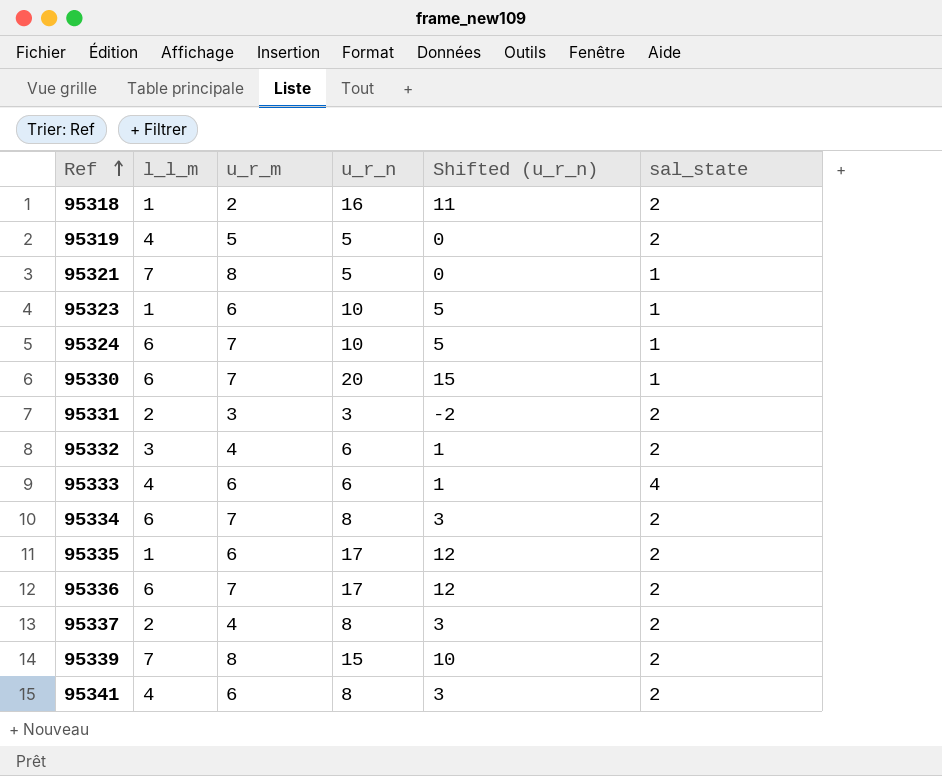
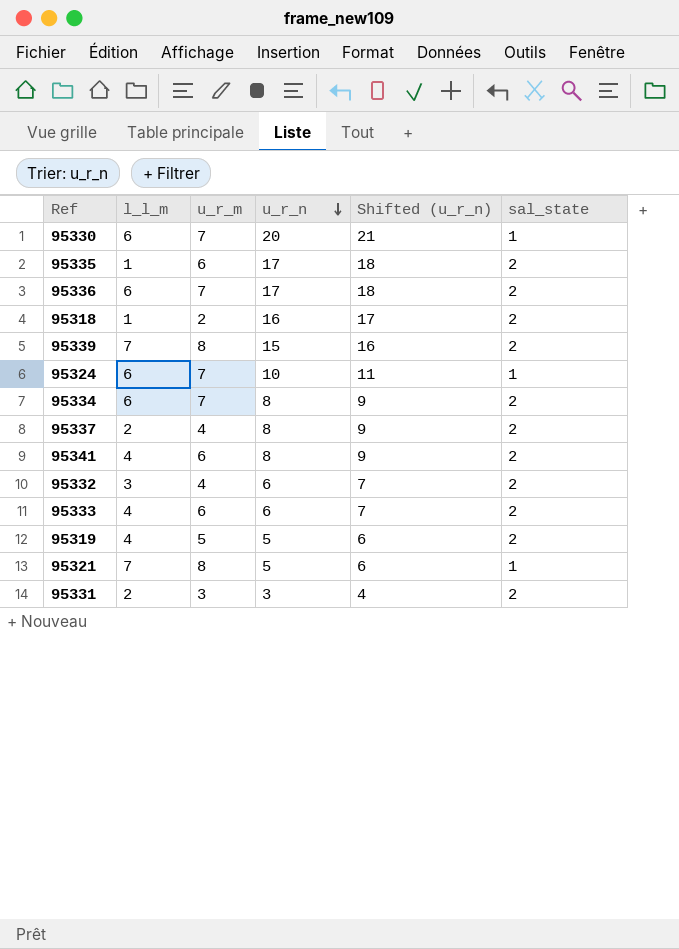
row order: Ref ascending -> u_r_n descending
column Shifted (u_r_n) | formula: [u_r_n] - 5 -> [u_r_n] + 1
row 95323: 1 | 6 | 10 | 5 | 1 -> none
95333 | sal_state: 4 -> 2

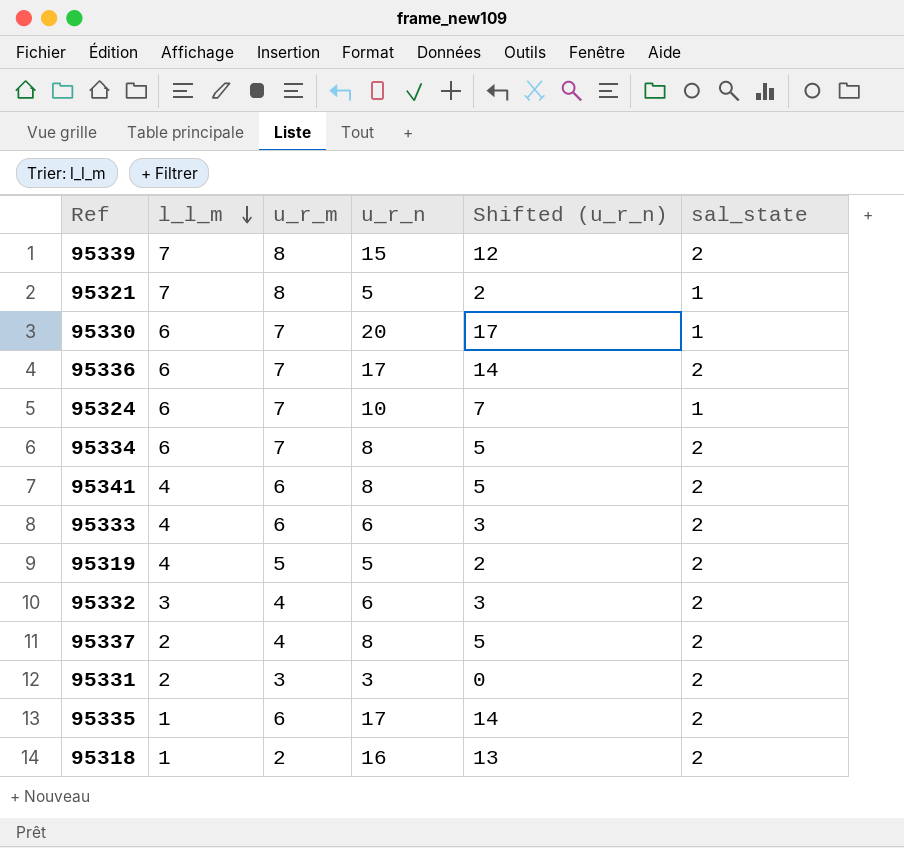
row order: u_r_n descending -> l_l_m descending
column Shifted (u_r_n) | formula: [u_r_n] + 1 -> [u_r_n] - 3

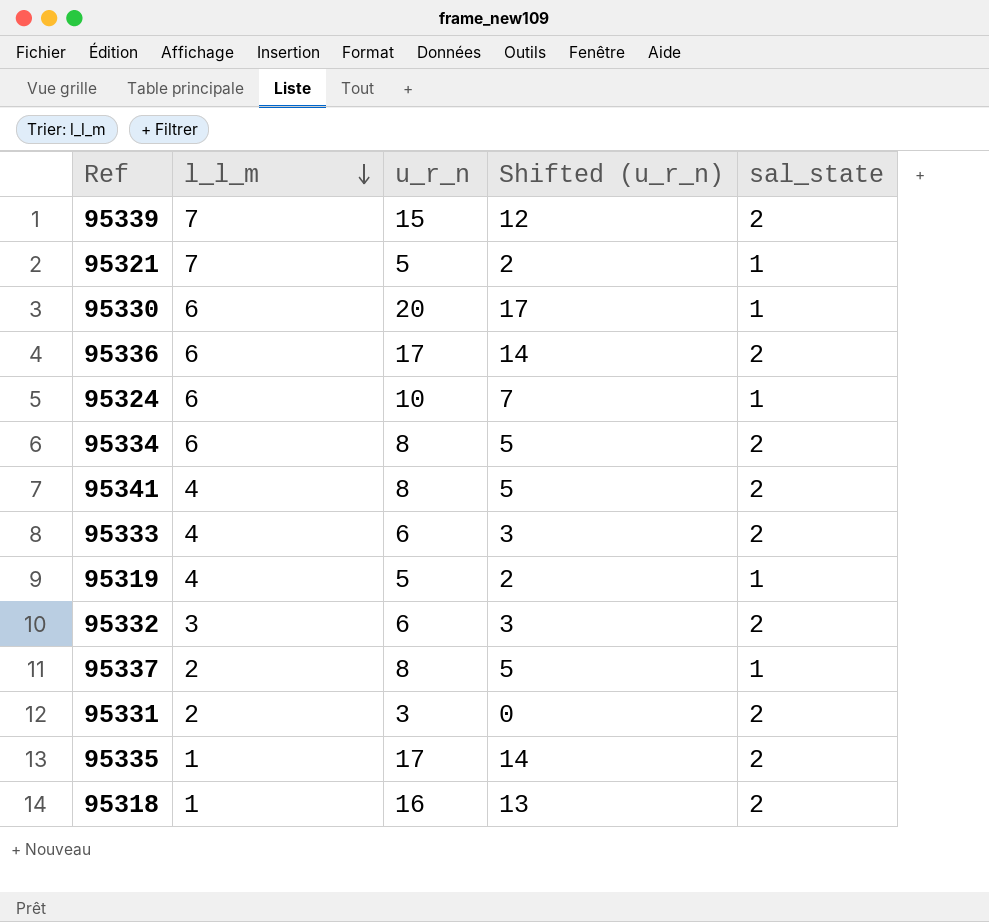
column u_r_m | position: 3 -> none
95319 | sal_state: 2 -> 1
95337 | sal_state: 2 -> 1

